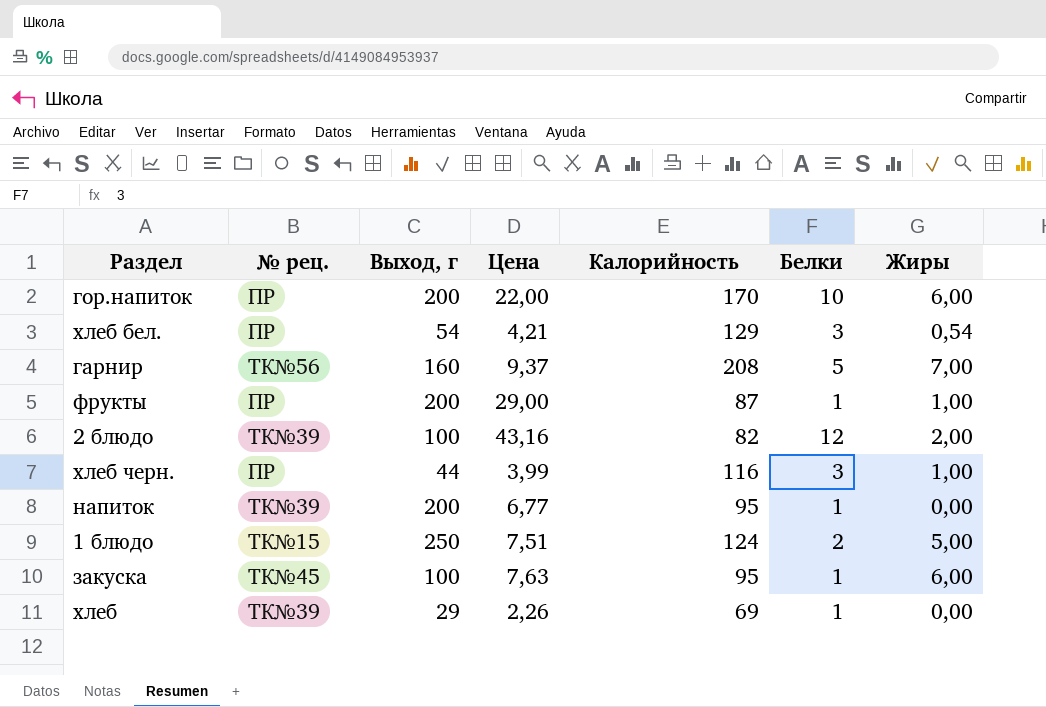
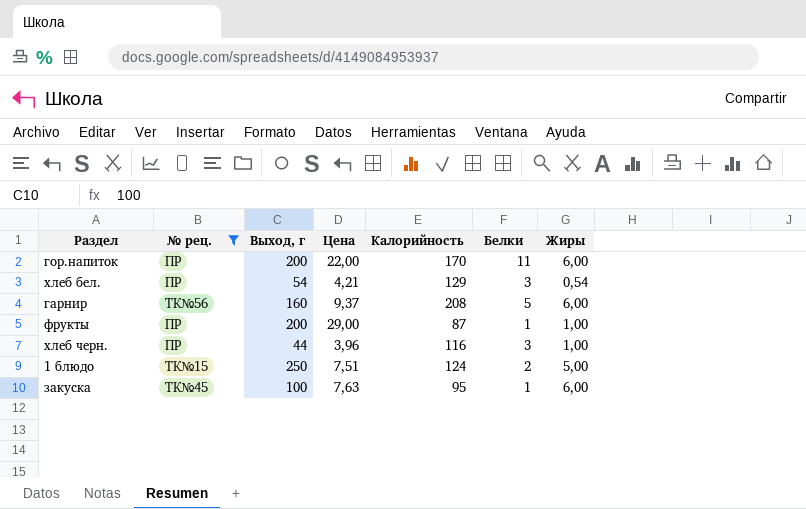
filter: none -> № рец. != ТК№39
гор.напиток | Белки: 10 -> 11
гарнир | Жиры: 7,00 -> 6,00
хлеб черн. | Цена: 3,99 -> 3,96

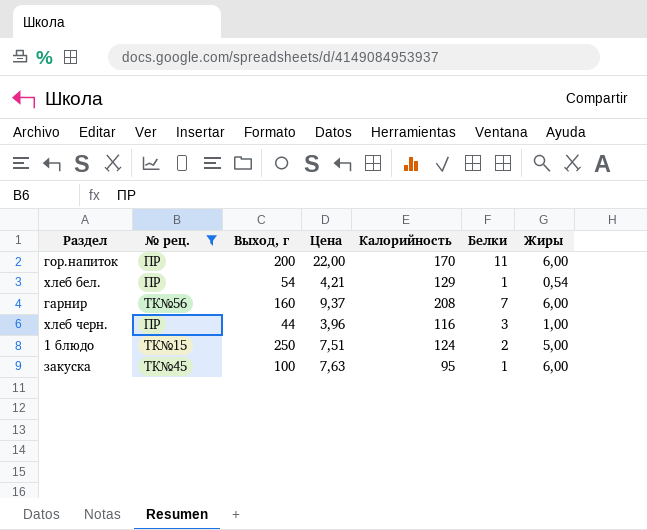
row фрукты: ПР | 200 | 29,00 | 87 | 1 | 1,00 -> none
хлеб бел. | Белки: 3 -> 1
гарнир | Белки: 5 -> 7

